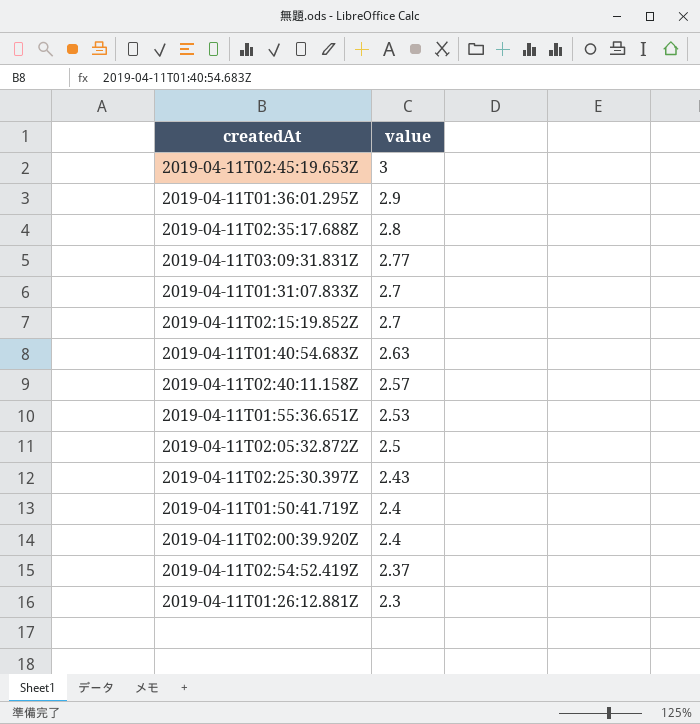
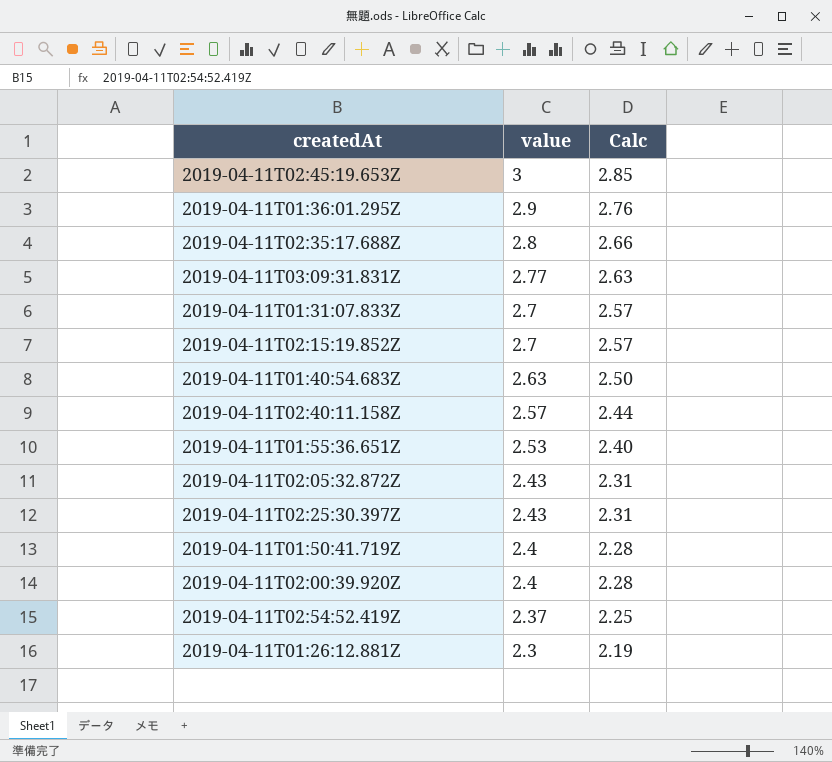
column Calc | formula: none -> [value] * 0.95
2019-04-11T02:05:32.872Z | value: 2.5 -> 2.43

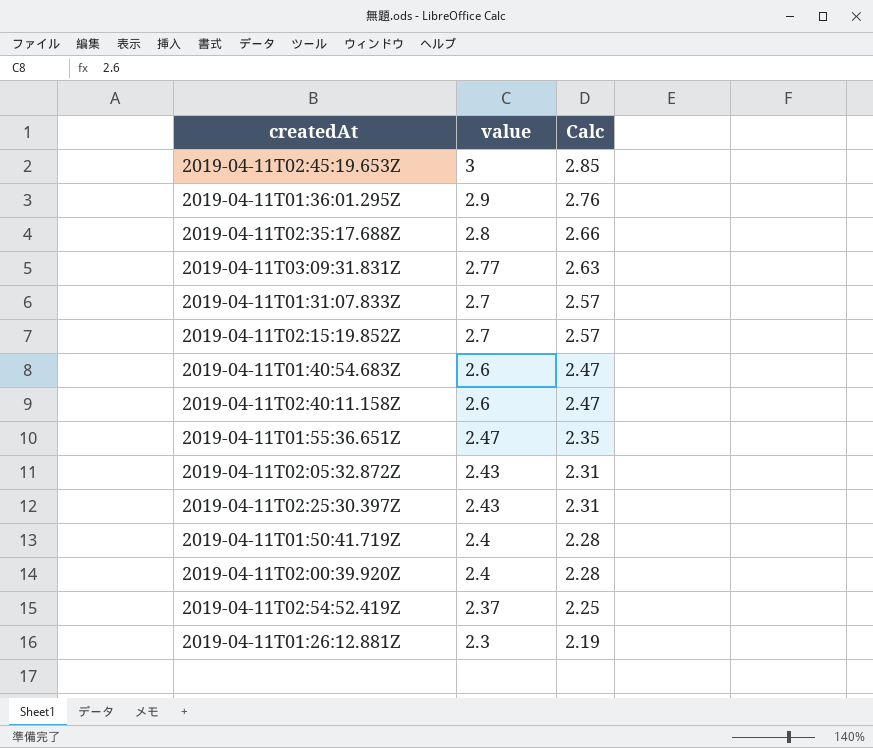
2019-04-11T01:40:54.683Z | value: 2.63 -> 2.6
2019-04-11T01:40:54.683Z | Calc: 2.50 -> 2.47
2019-04-11T02:40:11.158Z | value: 2.57 -> 2.6
2019-04-11T02:40:11.158Z | Calc: 2.44 -> 2.47
2019-04-11T01:55:36.651Z | value: 2.53 -> 2.47
2019-04-11T01:55:36.651Z | Calc: 2.40 -> 2.35

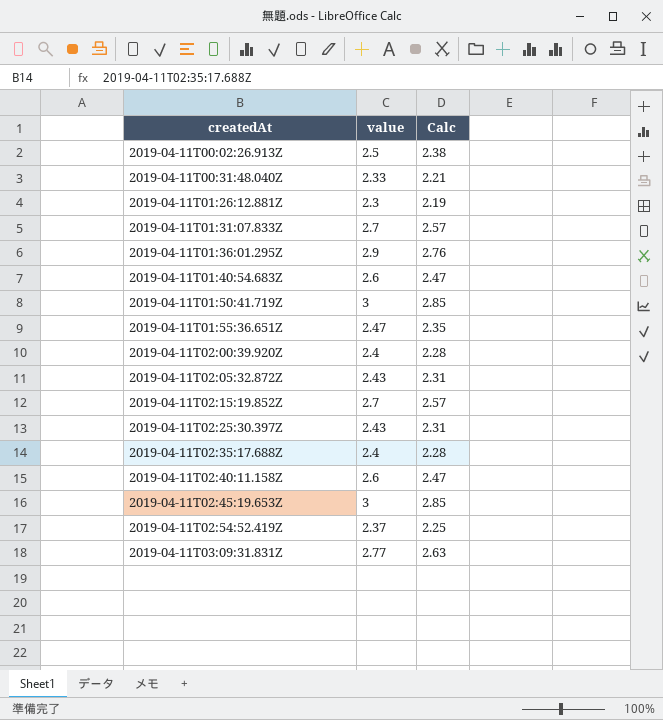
row order: value descending -> createdAt ascending
row 2019-04-11T00:02:26.913Z: none -> 2.5 | 2.38
row 2019-04-11T00:31:48.040Z: none -> 2.33 | 2.21
2019-04-11T01:50:41.719Z | value: 2.4 -> 3
2019-04-11T01:50:41.719Z | Calc: 2.28 -> 2.85
2019-04-11T02:35:17.688Z | value: 2.8 -> 2.4
2019-04-11T02:35:17.688Z | Calc: 2.66 -> 2.28

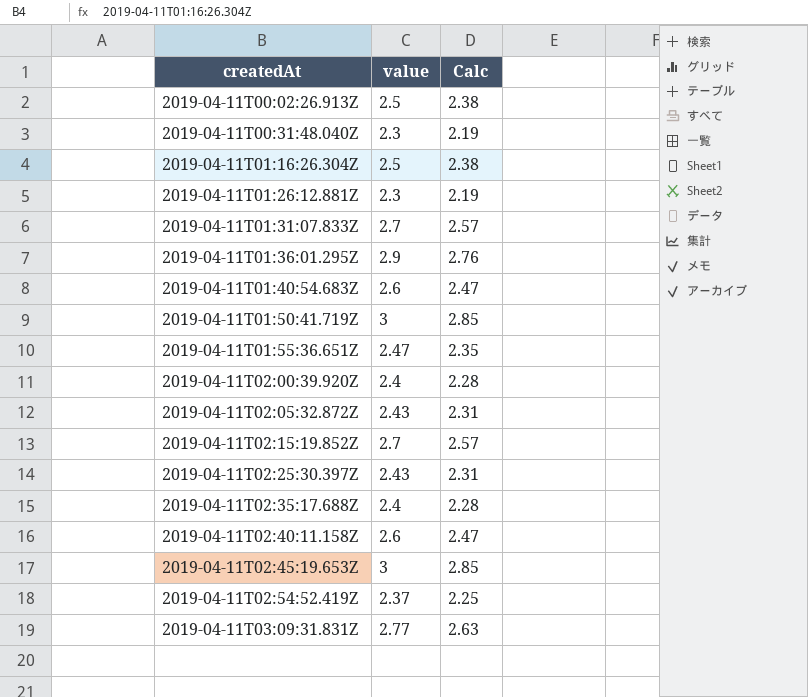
2019-04-11T00:31:48.040Z | value: 2.33 -> 2.3
2019-04-11T00:31:48.040Z | Calc: 2.21 -> 2.19
row 2019-04-11T01:16:26.304Z: none -> 2.5 | 2.38

